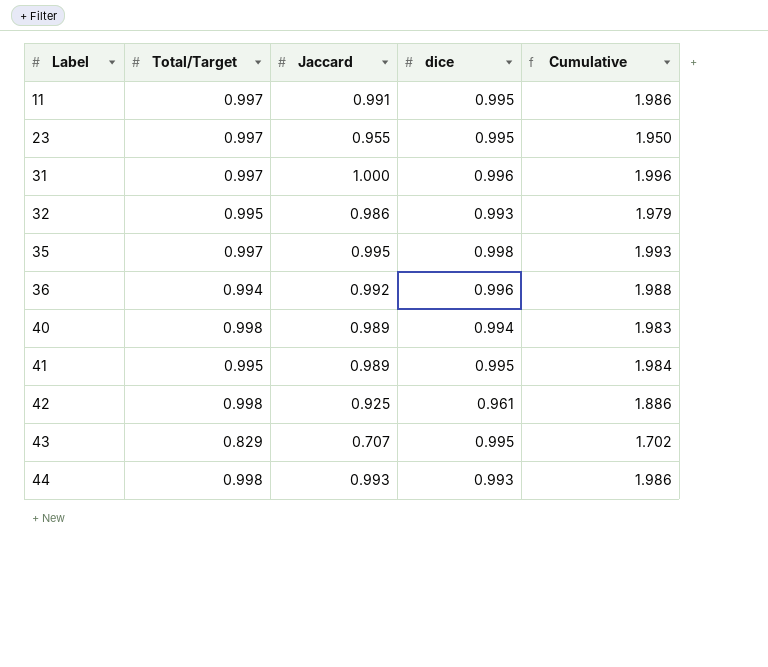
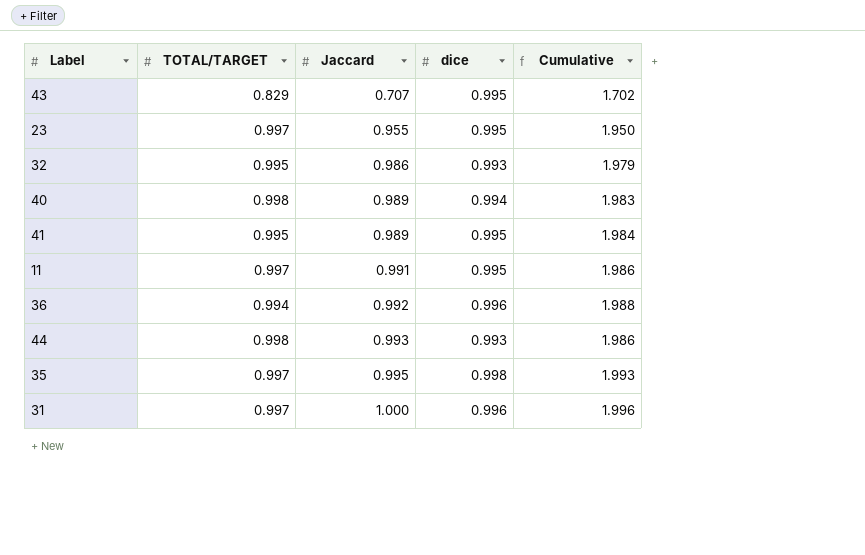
row order: Label ascending -> Jaccard ascending
column name: Total/Target -> TOTAL/TARGET
row 42: 0.998 | 0.925 | 0.961 | 1.886 -> none

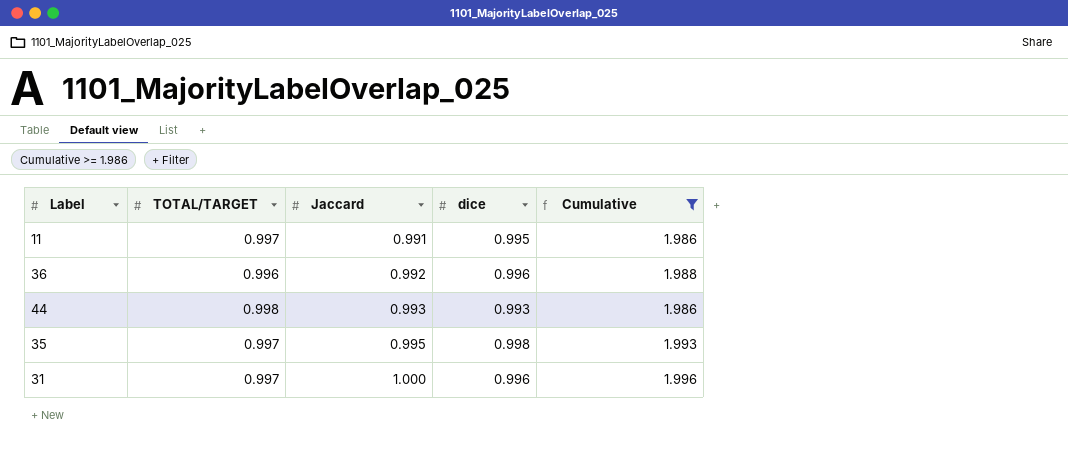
filter: none -> Cumulative >= 1.986
36 | TOTAL/TARGET: 0.994 -> 0.996

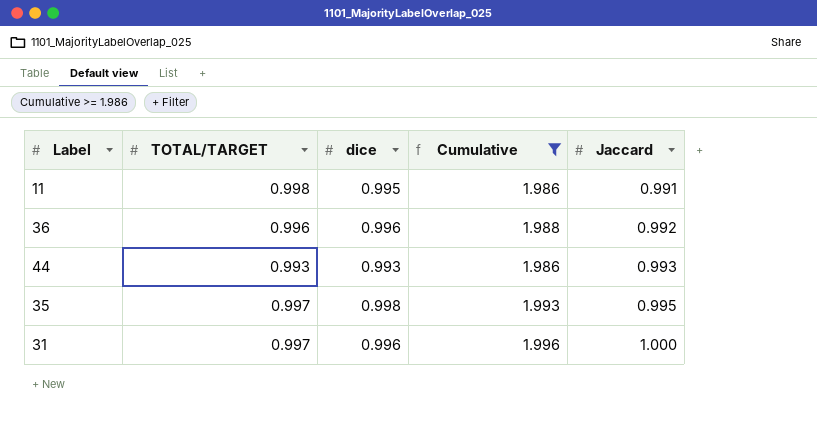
column Jaccard | position: 3 -> 5
11 | TOTAL/TARGET: 0.997 -> 0.998
44 | TOTAL/TARGET: 0.998 -> 0.993

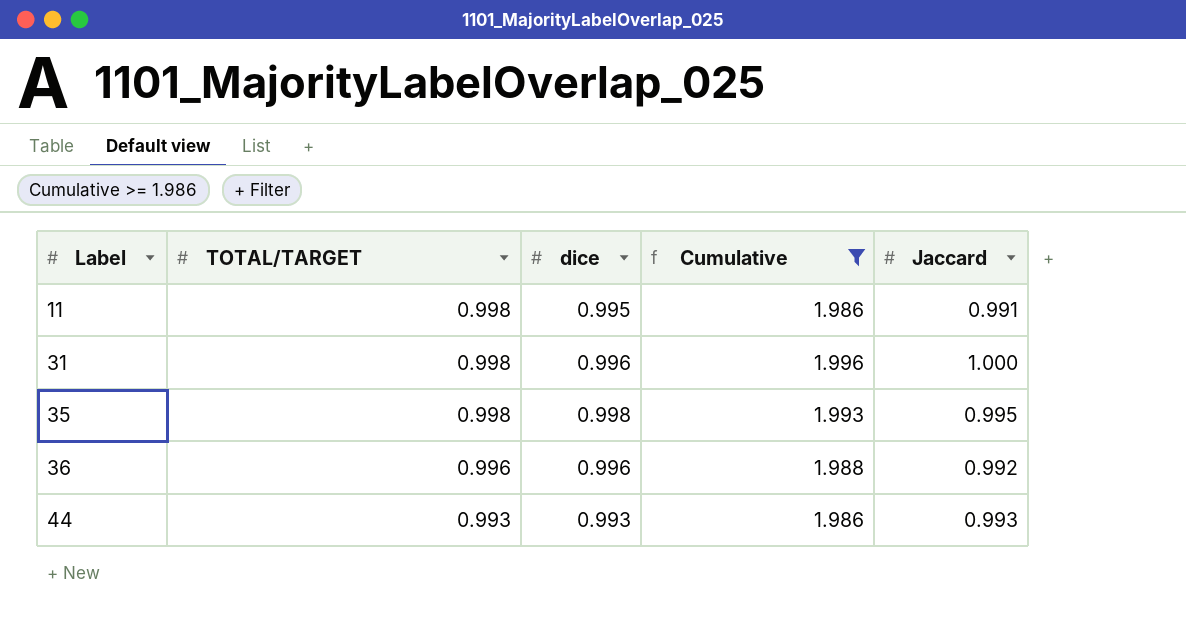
row order: Jaccard ascending -> Label ascending
31 | TOTAL/TARGET: 0.997 -> 0.998
35 | TOTAL/TARGET: 0.997 -> 0.998

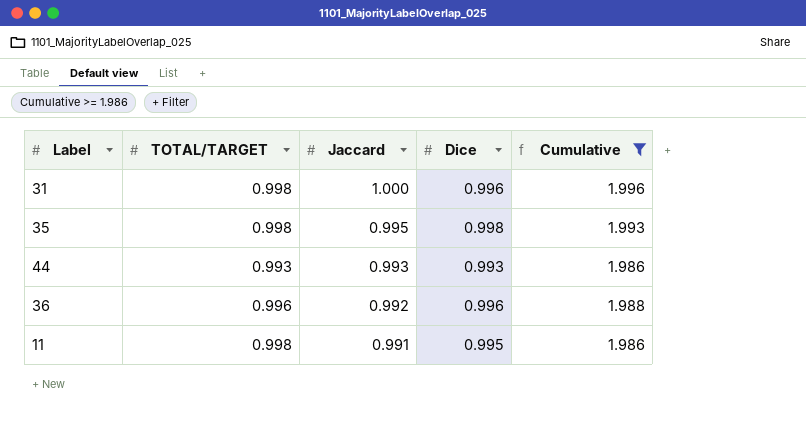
row order: Label ascending -> Jaccard descending
column Jaccard | position: 5 -> 3
column name: dice -> Dice

